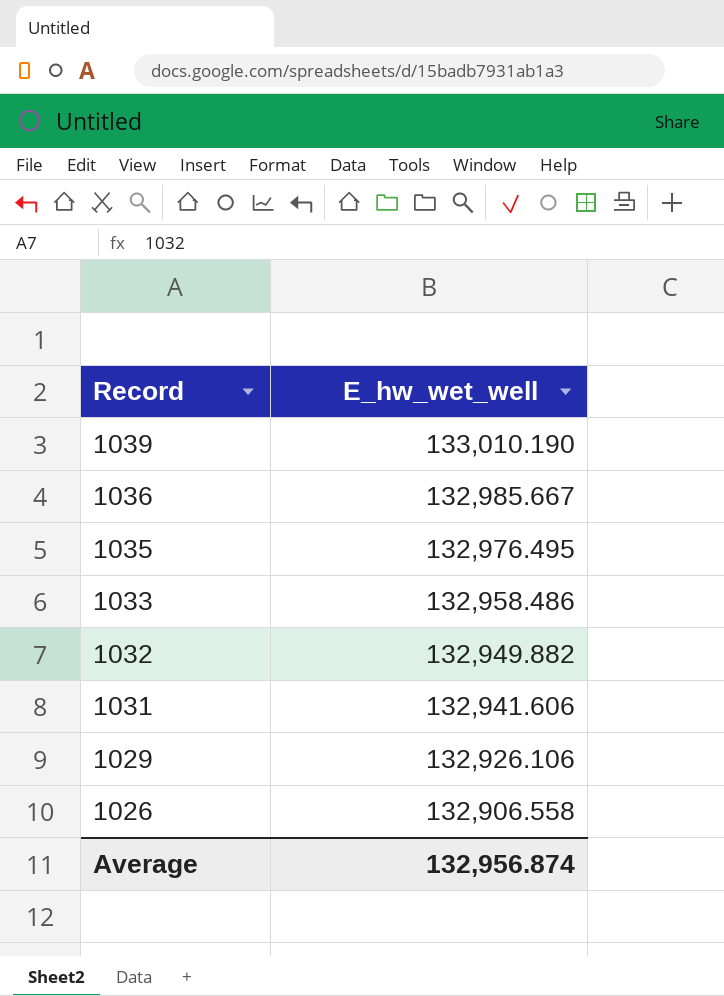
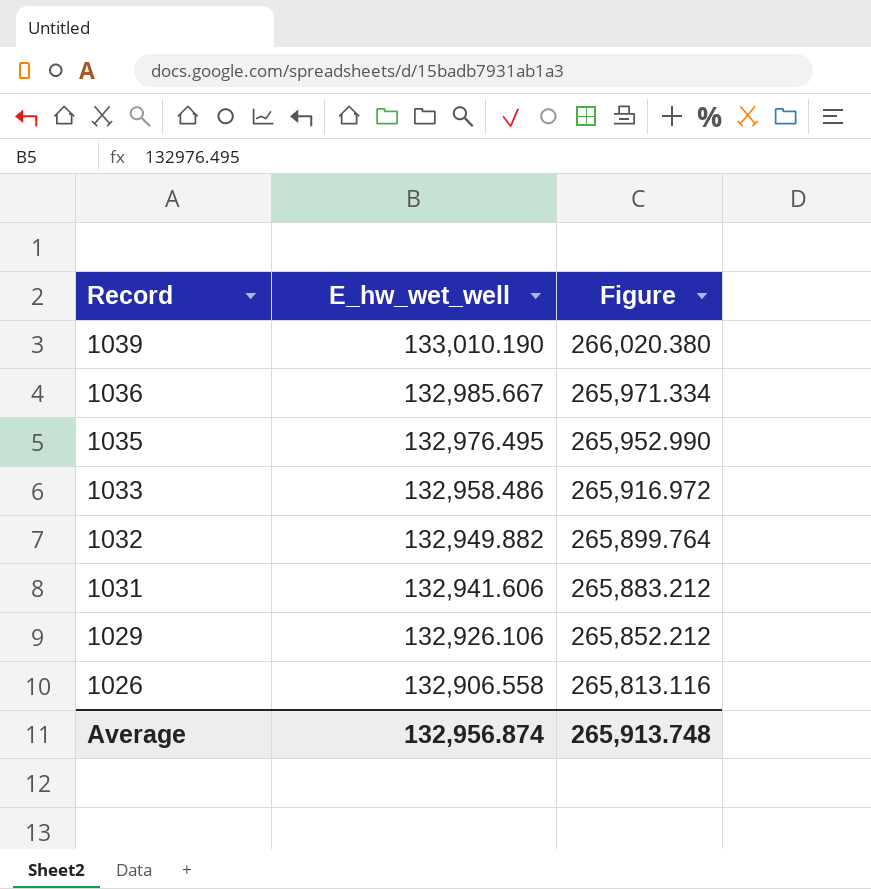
column Figure | formula: none -> [E_hw_wet_well] * 2

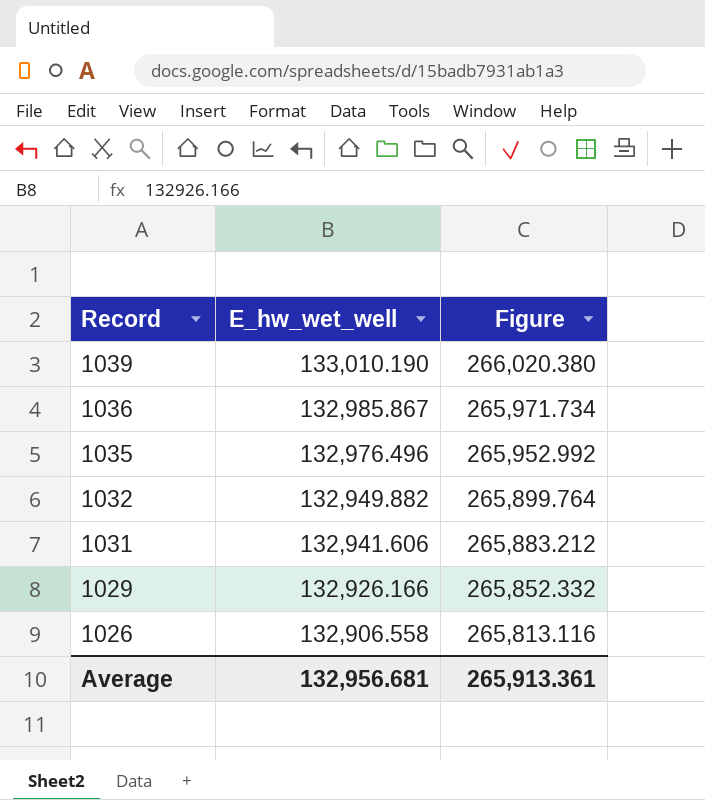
row 1033: 132,958.486 | 265,916.972 -> none
1036 | E_hw_wet_well: 132,985.667 -> 132,985.867
1036 | Figure: 265,971.334 -> 265,971.734
1035 | E_hw_wet_well: 132,976.495 -> 132,976.496
1035 | Figure: 265,952.990 -> 265,952.992
1029 | E_hw_wet_well: 132,926.106 -> 132,926.166
1029 | Figure: 265,852.212 -> 265,852.332
Average | E_hw_wet_well: 132,956.874 -> 132,956.681
Average | Figure: 265,913.748 -> 265,913.361

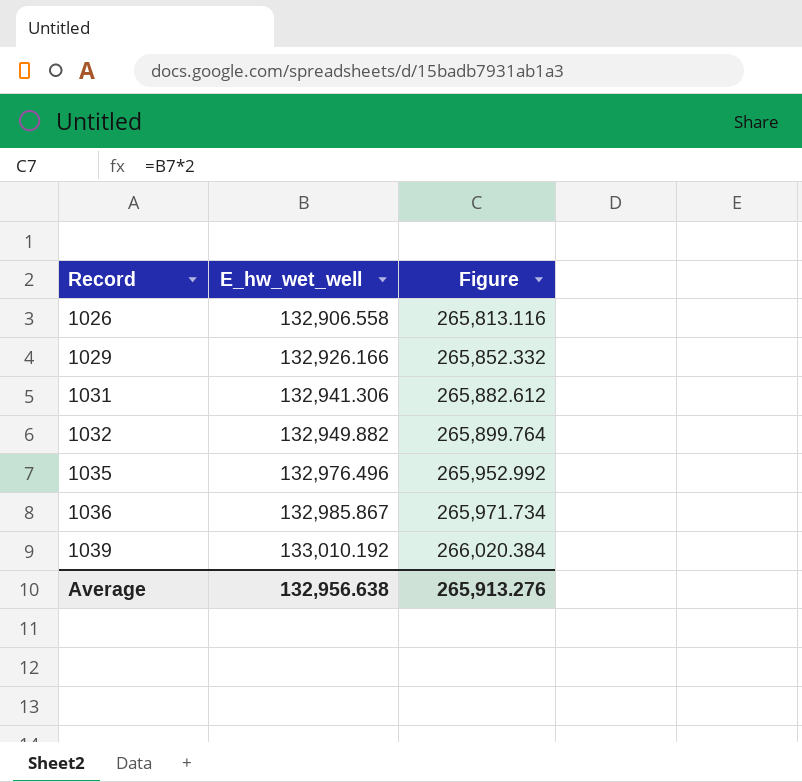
row order: Record descending -> Record ascending
1031 | E_hw_wet_well: 132,941.606 -> 132,941.306
1031 | Figure: 265,883.212 -> 265,882.612
1039 | E_hw_wet_well: 133,010.190 -> 133,010.192
1039 | Figure: 266,020.380 -> 266,020.384
Average | E_hw_wet_well: 132,956.681 -> 132,956.638
Average | Figure: 265,913.361 -> 265,913.276

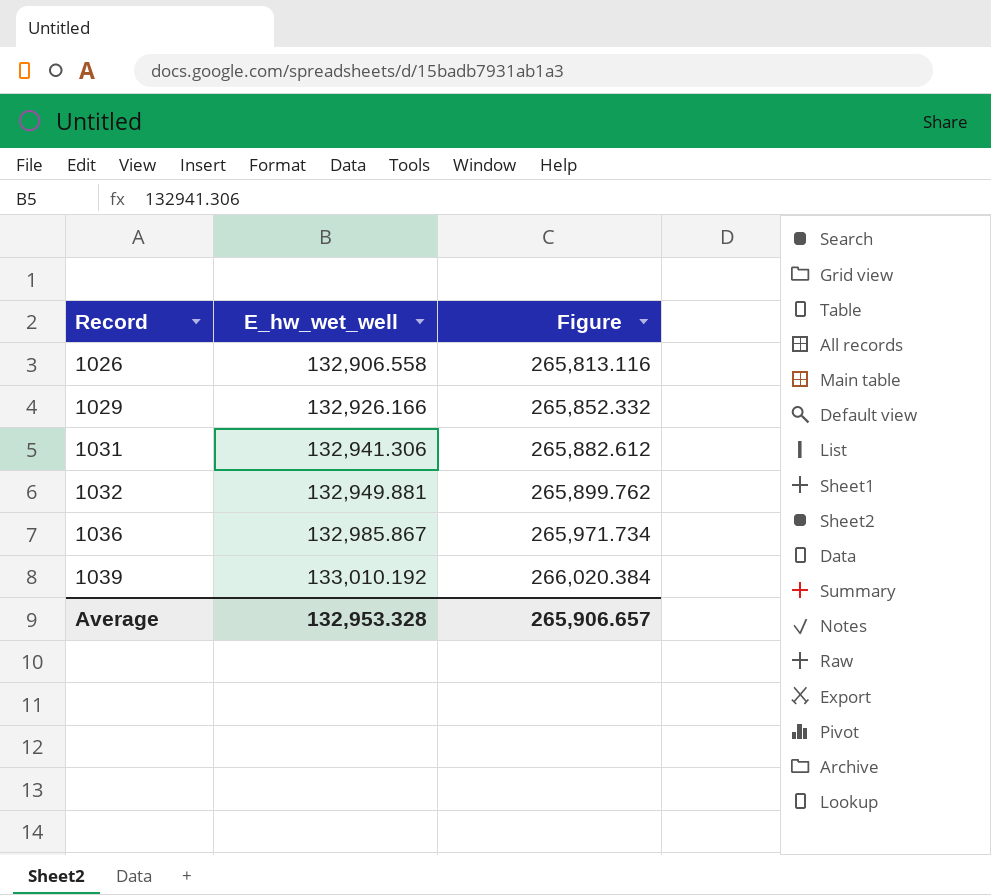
row 1035: 132,976.496 | 265,952.992 -> none
1032 | E_hw_wet_well: 132,949.882 -> 132,949.881
1032 | Figure: 265,899.764 -> 265,899.762
Average | E_hw_wet_well: 132,956.638 -> 132,953.328
Average | Figure: 265,913.276 -> 265,906.657

